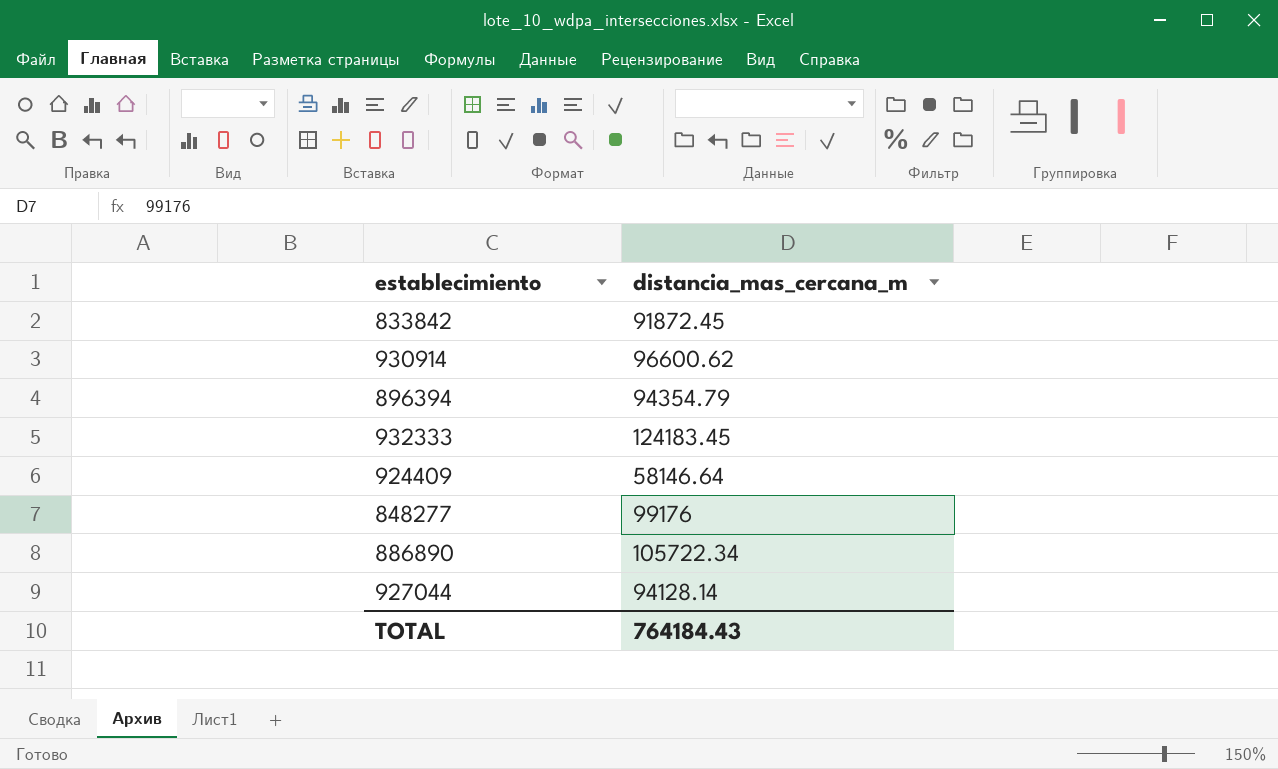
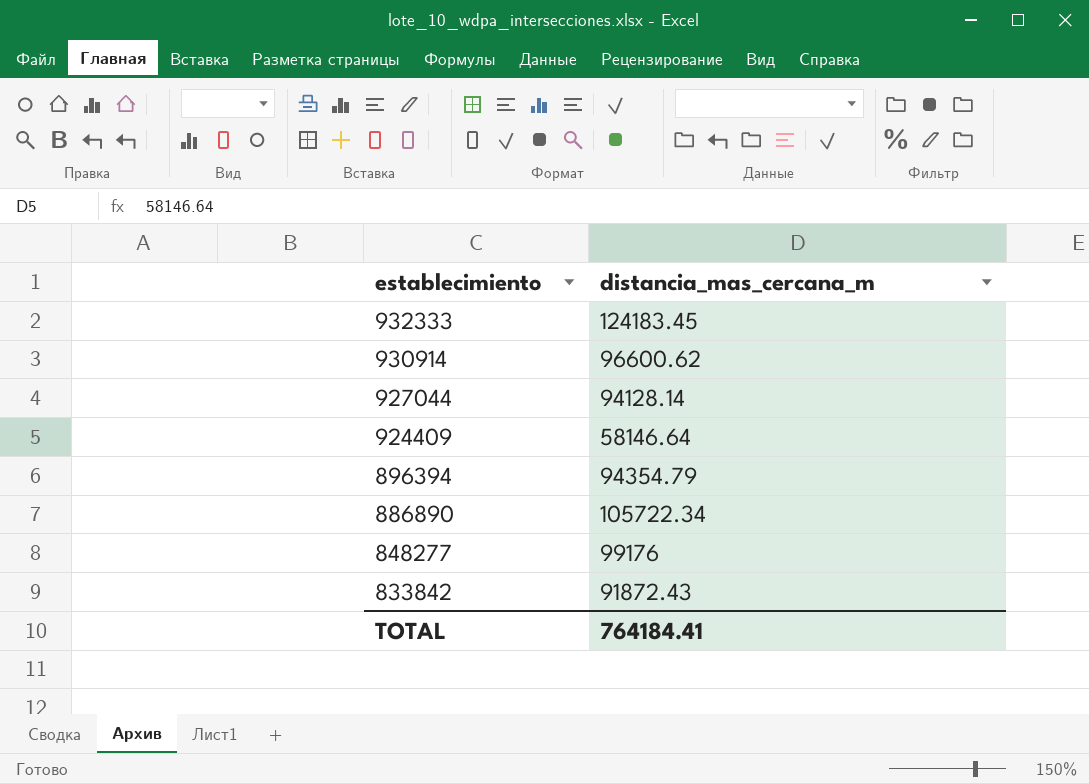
row order: none -> establecimiento descending
833842 | distancia_mas_cercana_m: 91872.45 -> 91872.43
TOTAL | distancia_mas_cercana_m: 764184.43 -> 764184.41

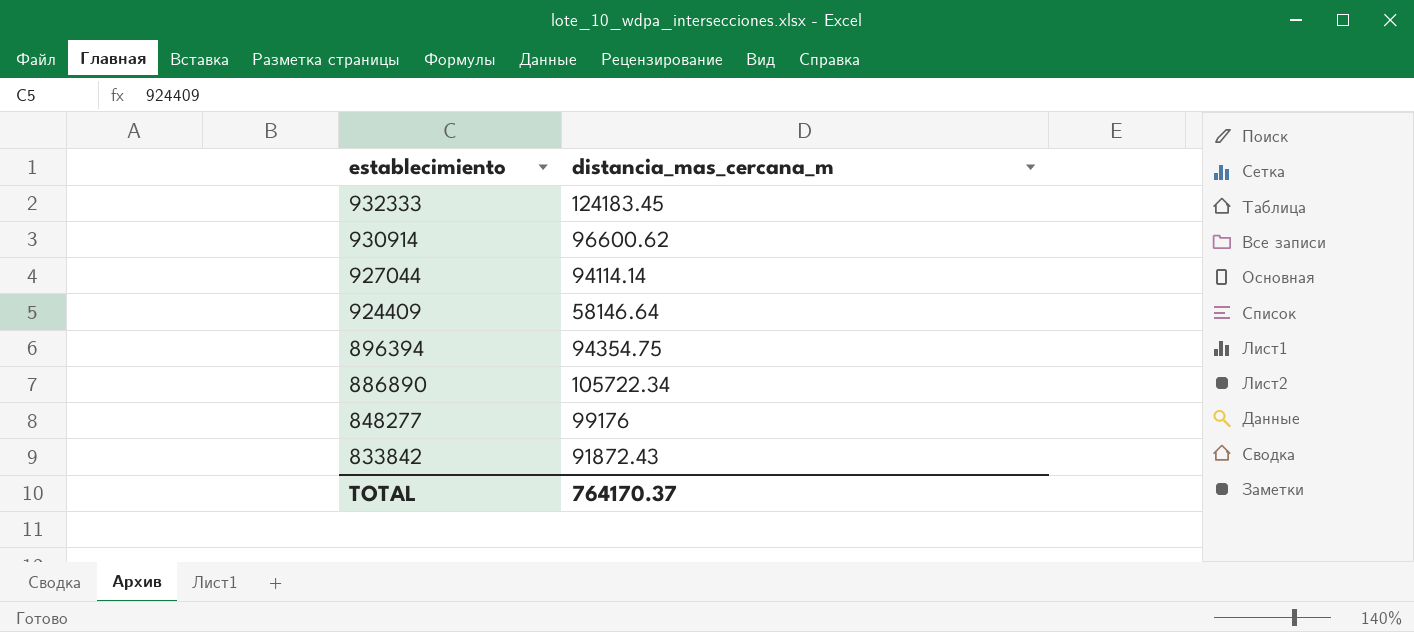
927044 | distancia_mas_cercana_m: 94128.14 -> 94114.14
896394 | distancia_mas_cercana_m: 94354.79 -> 94354.75
TOTAL | distancia_mas_cercana_m: 764184.41 -> 764170.37

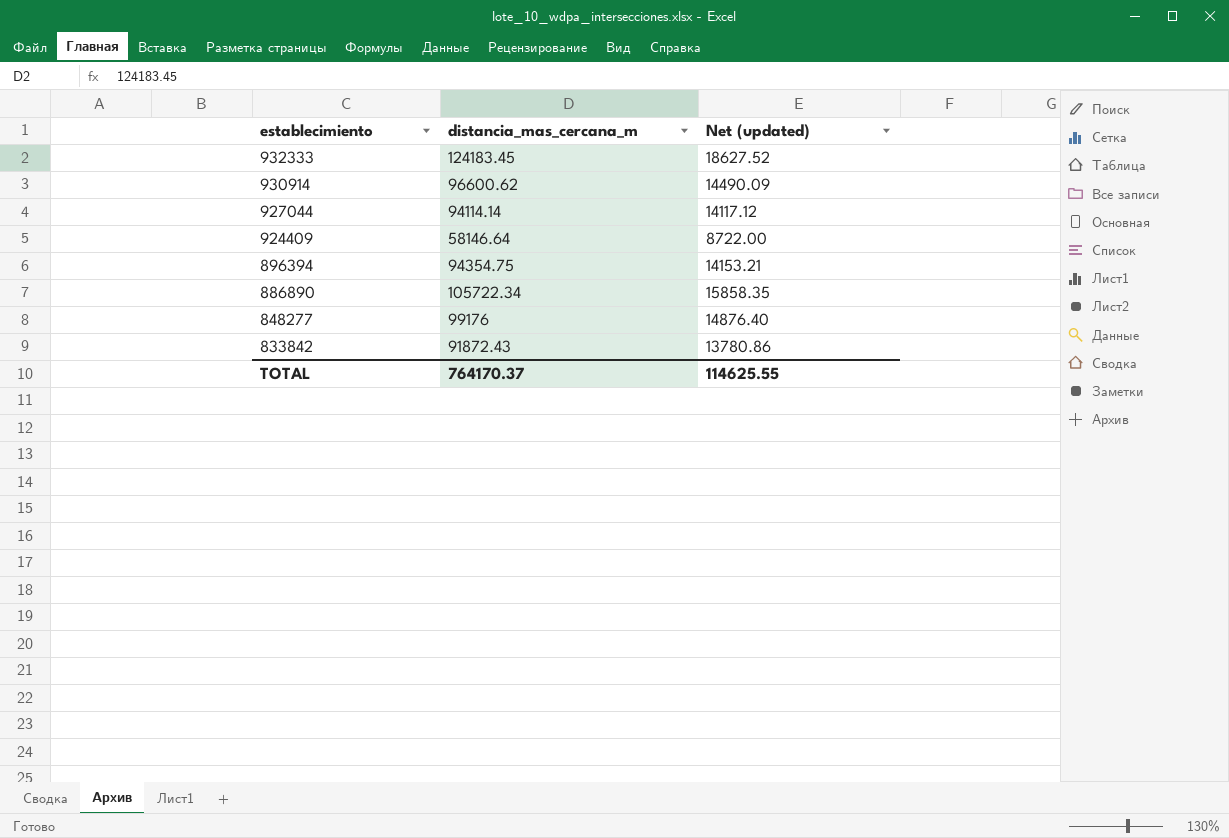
column Net (updated) | formula: none -> [distancia_mas_cercana_m] * 0.15

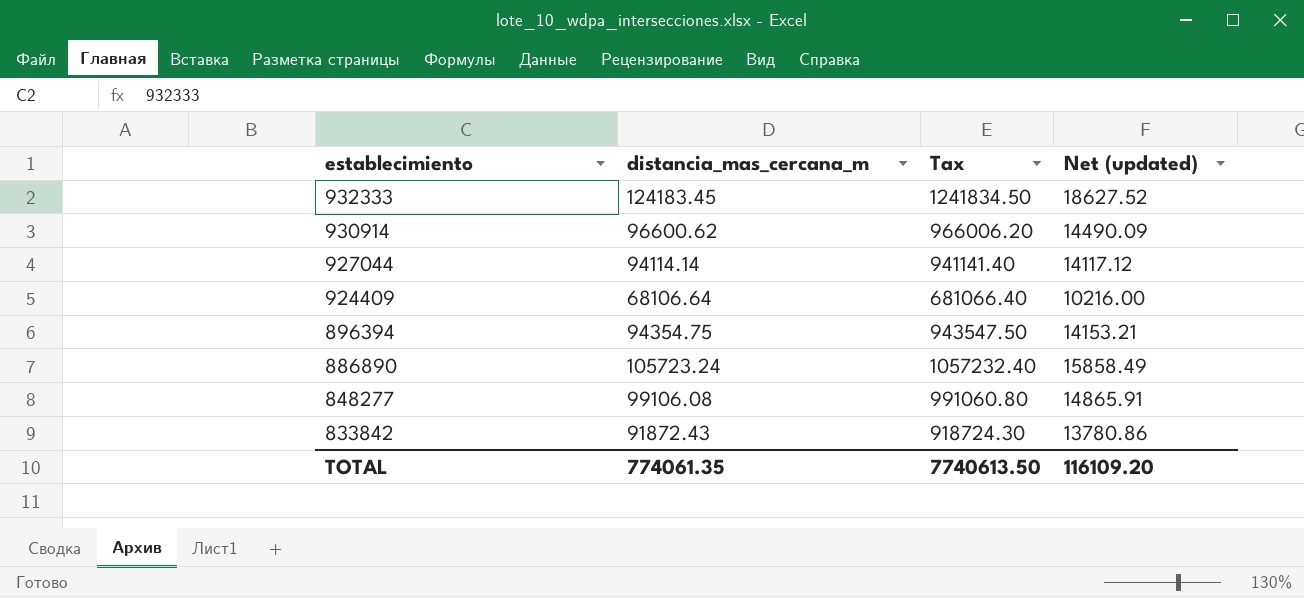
column Tax | formula: none -> [distancia_mas_cercana_m] * 10
924409 | distancia_mas_cercana_m: 58146.64 -> 68106.64
924409 | Net (updated): 8722.00 -> 10216.00
886890 | distancia_mas_cercana_m: 105722.34 -> 105723.24
886890 | Net (updated): 15858.35 -> 15858.49
848277 | distancia_mas_cercana_m: 99176 -> 99106.08
848277 | Net (updated): 14876.40 -> 14865.91
TOTAL | distancia_mas_cercana_m: 764170.37 -> 774061.35
TOTAL | Net (updated): 114625.55 -> 116109.20

